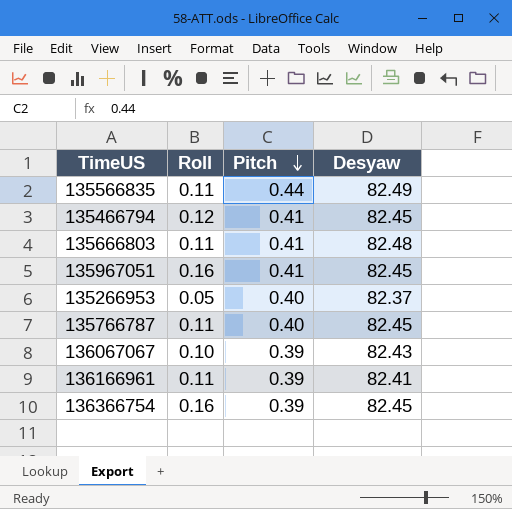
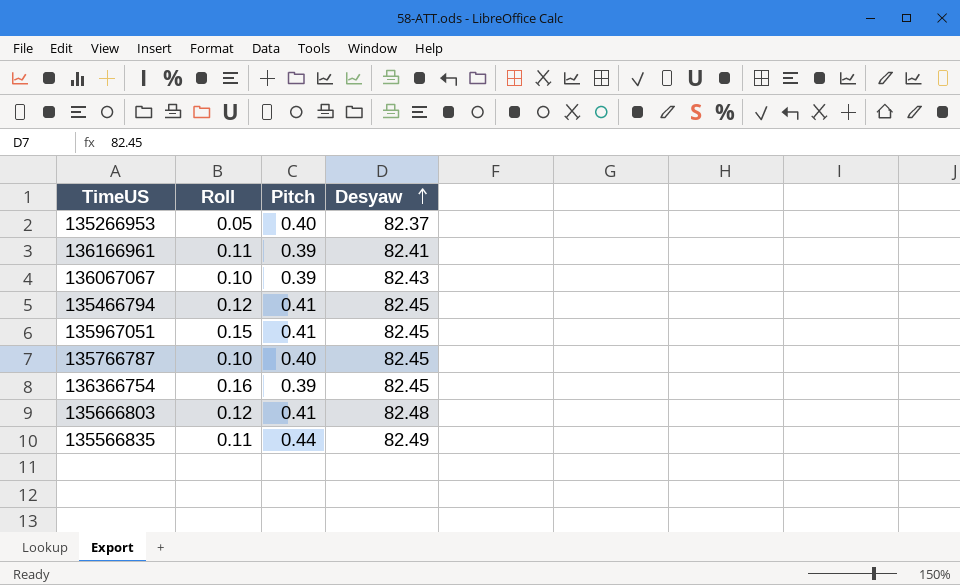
row order: Pitch descending -> Desyaw ascending
135967051 | Roll: 0.16 -> 0.15
135766787 | Roll: 0.11 -> 0.10
135666803 | Roll: 0.11 -> 0.12

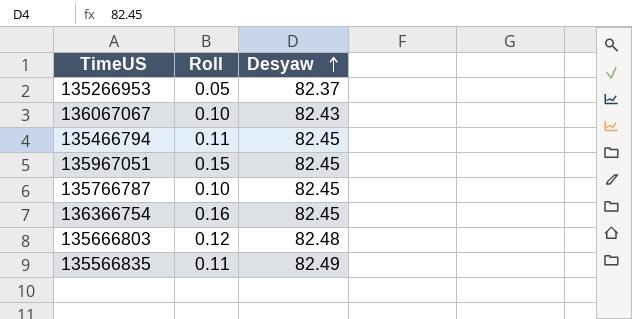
column Pitch | position: 3 -> none
row 136166961: 0.11 | 0.39 | 82.41 -> none
135466794 | Roll: 0.12 -> 0.11

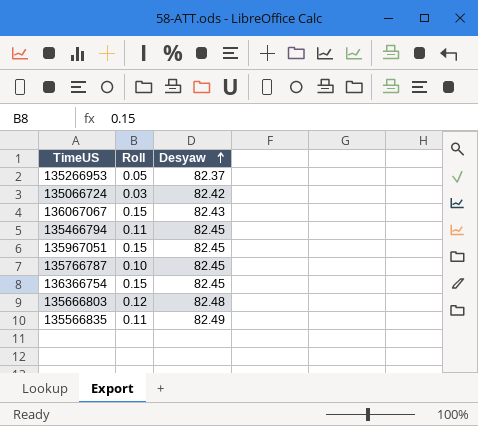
row 135066724: none -> 0.03 | 82.42
136067067 | Roll: 0.10 -> 0.15
136366754 | Roll: 0.16 -> 0.15

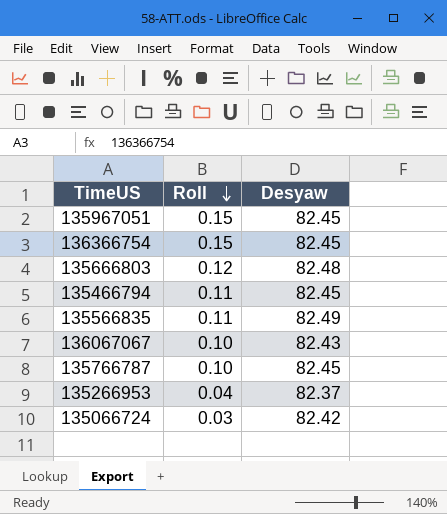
row order: Desyaw ascending -> Roll descending
136067067 | Roll: 0.15 -> 0.10
135266953 | Roll: 0.05 -> 0.04

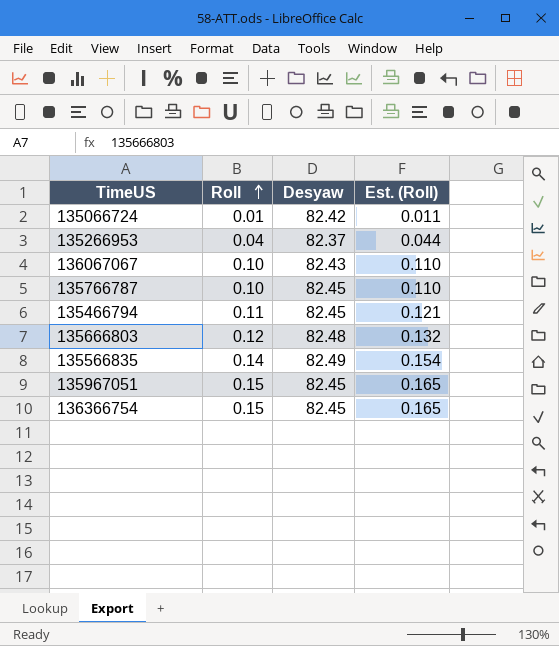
row order: Roll descending -> Roll ascending
column Est. (Roll) | formula: none -> [Roll] * 1.1
135066724 | Roll: 0.03 -> 0.01
135566835 | Roll: 0.11 -> 0.14

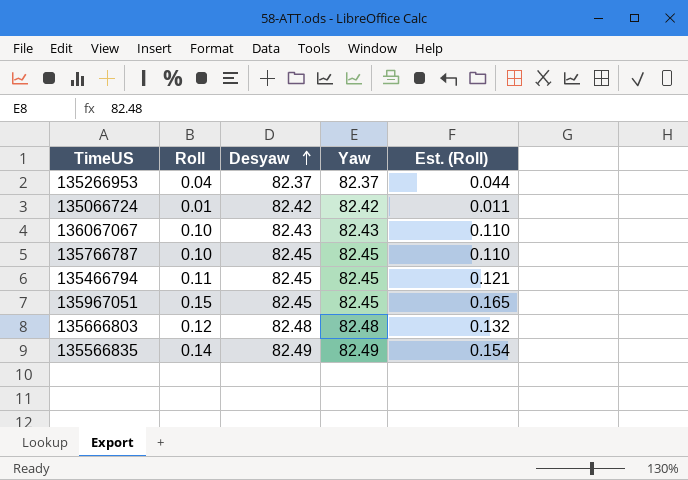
row order: Roll ascending -> Desyaw ascending
column Yaw | position: none -> 4
row 136366754: 0.15 | 82.45 | 0.165 -> none

